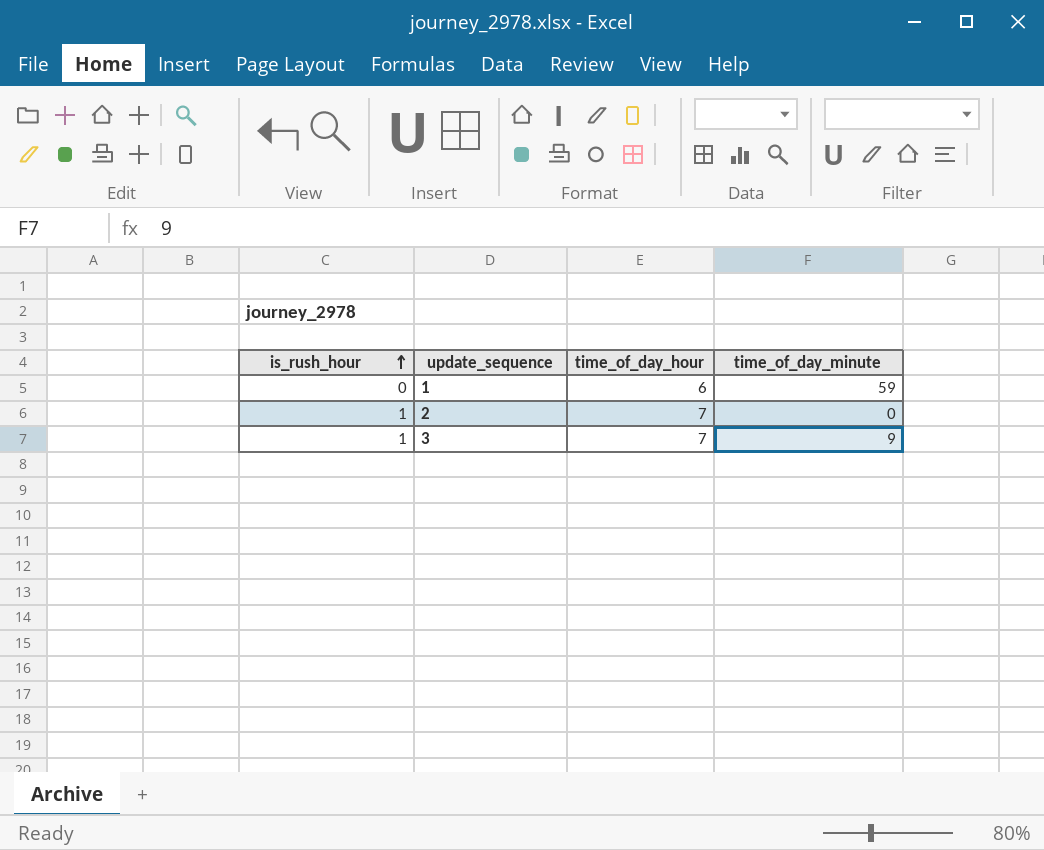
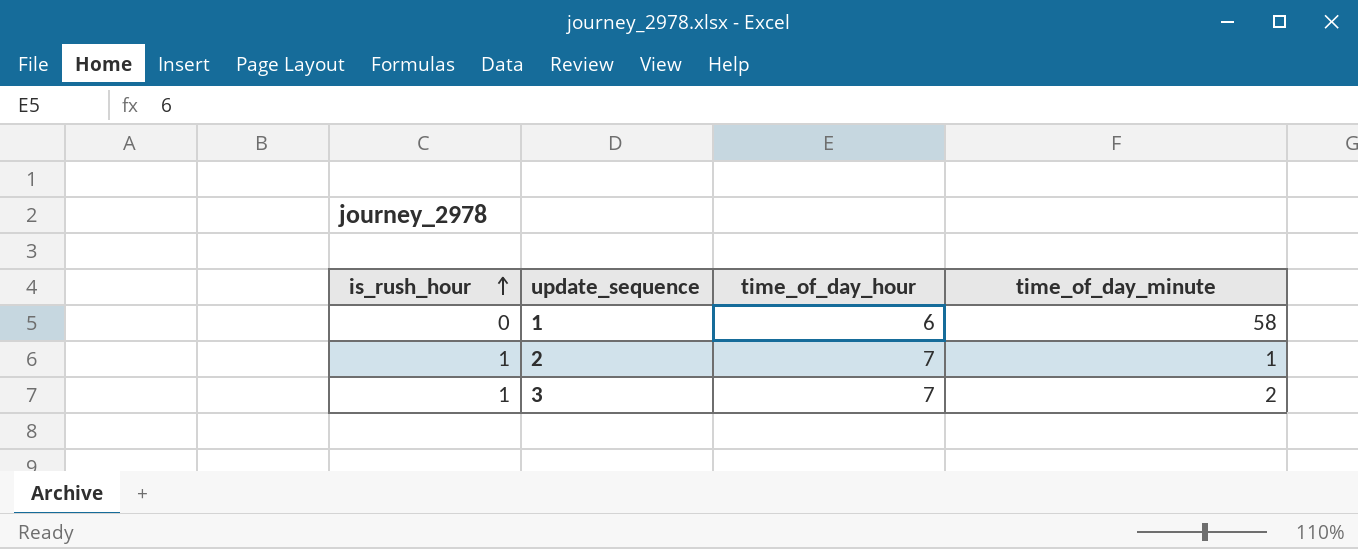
1 | time_of_day_minute: 59 -> 58
2 | time_of_day_minute: 0 -> 1
3 | time_of_day_minute: 9 -> 2

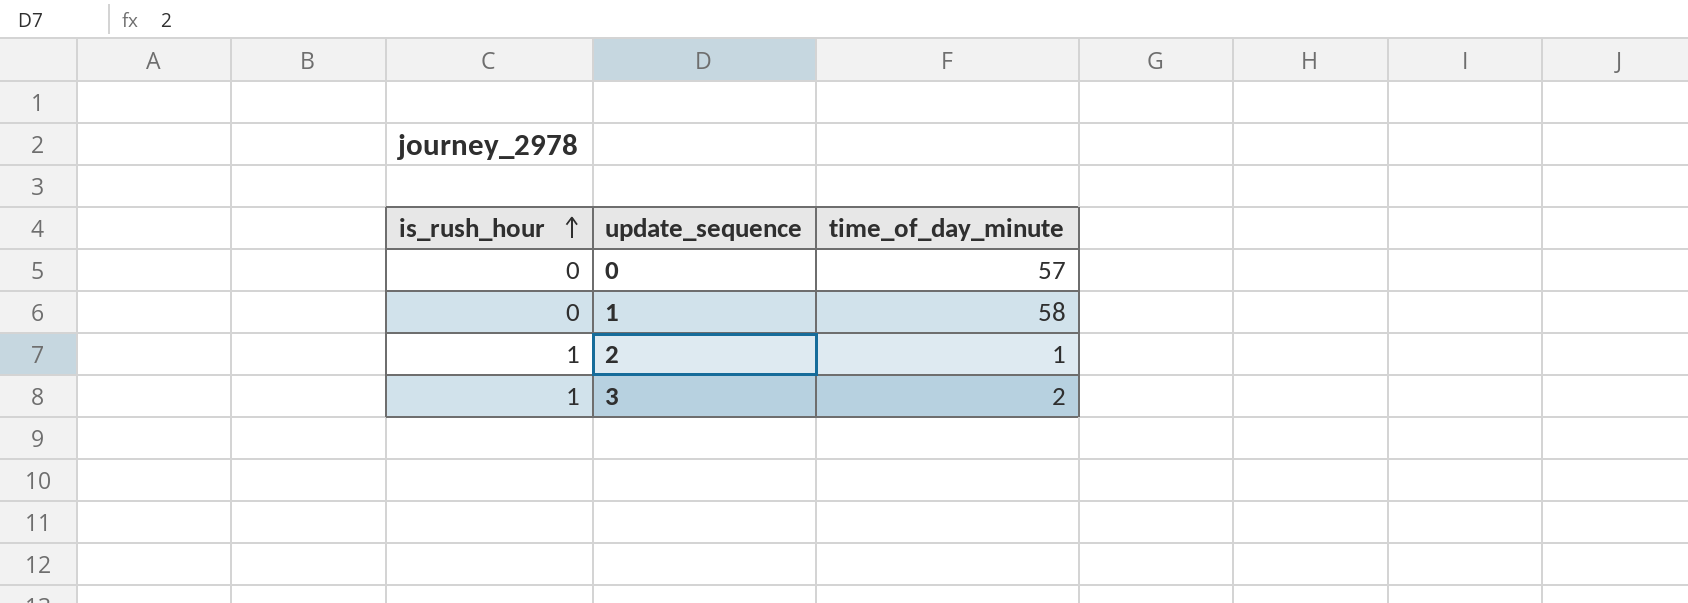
column time_of_day_hour | position: 3 -> none
row 0: none -> 0 | 57

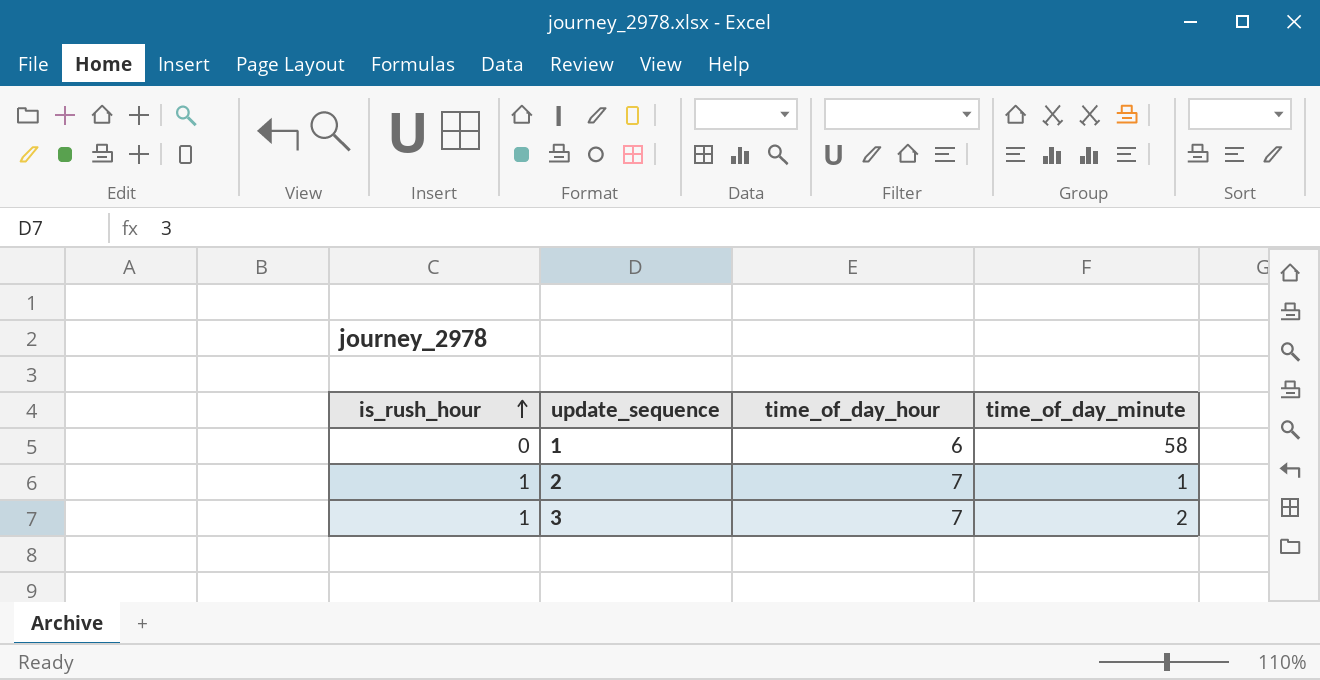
column time_of_day_hour | position: none -> 3
row 0: 0 | 57 -> none

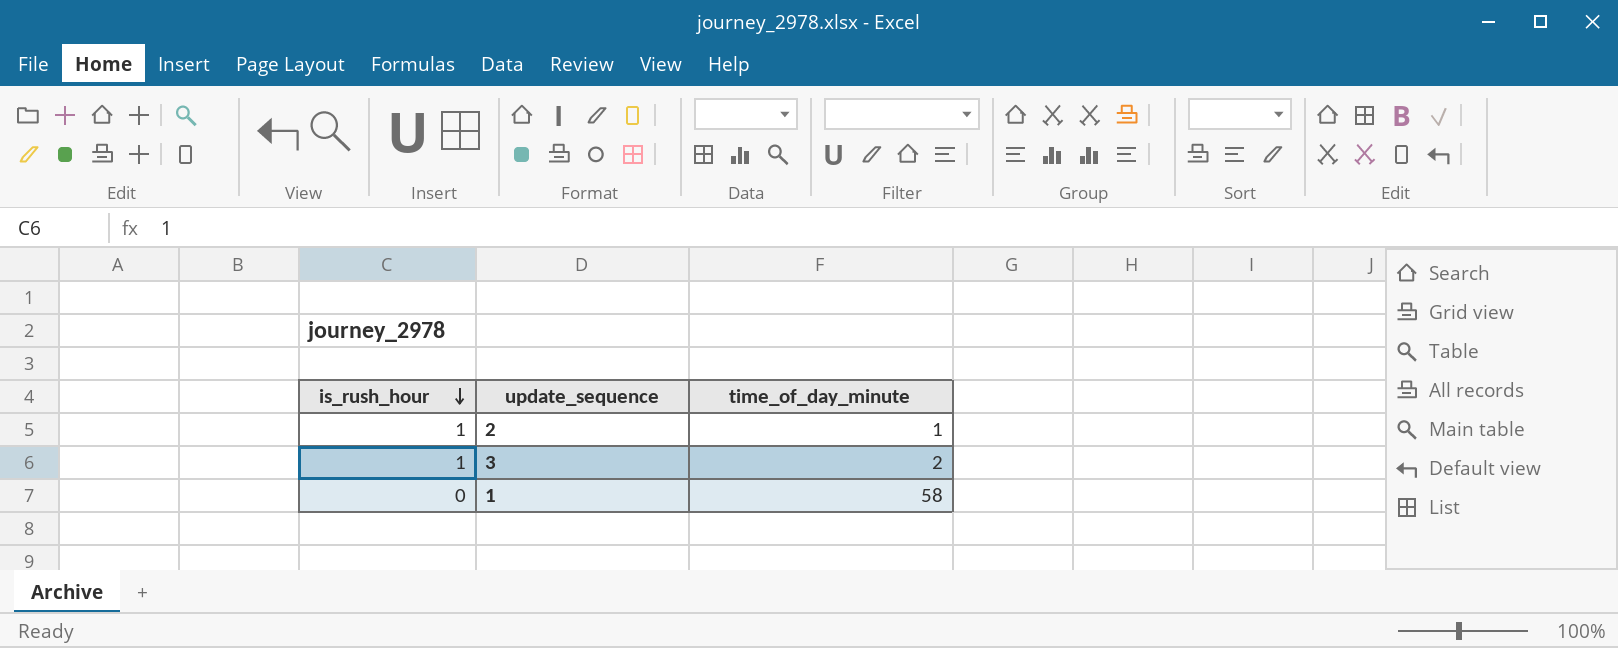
row order: is_rush_hour ascending -> is_rush_hour descending
column time_of_day_hour | position: 3 -> none

